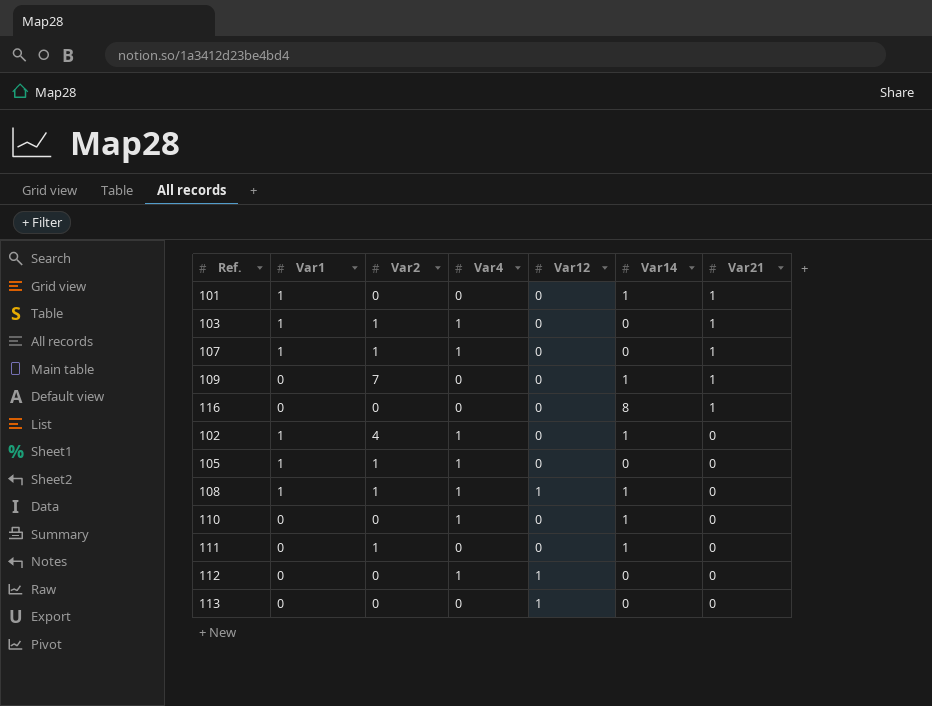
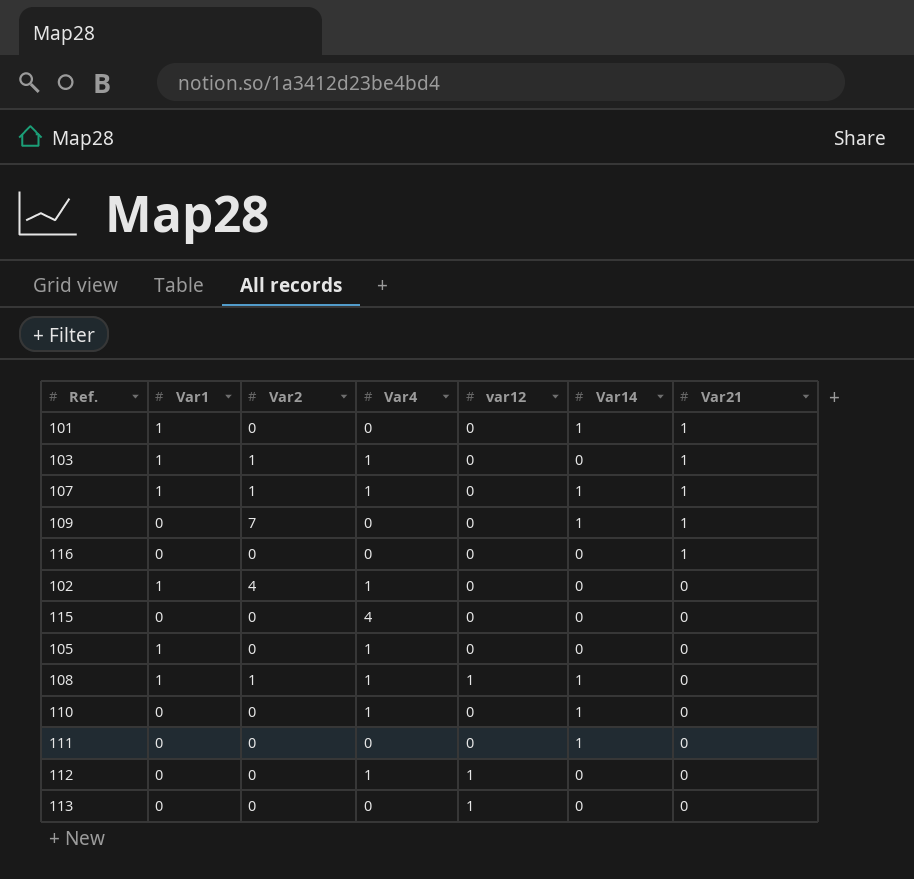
column name: Var12 -> var12
107 | Var14: 0 -> 1
116 | Var14: 8 -> 0
102 | Var14: 1 -> 0
row 115: none -> 0 | 0 | 4 | 0 | 0 | 0
105 | Var2: 1 -> 0
111 | Var2: 1 -> 0

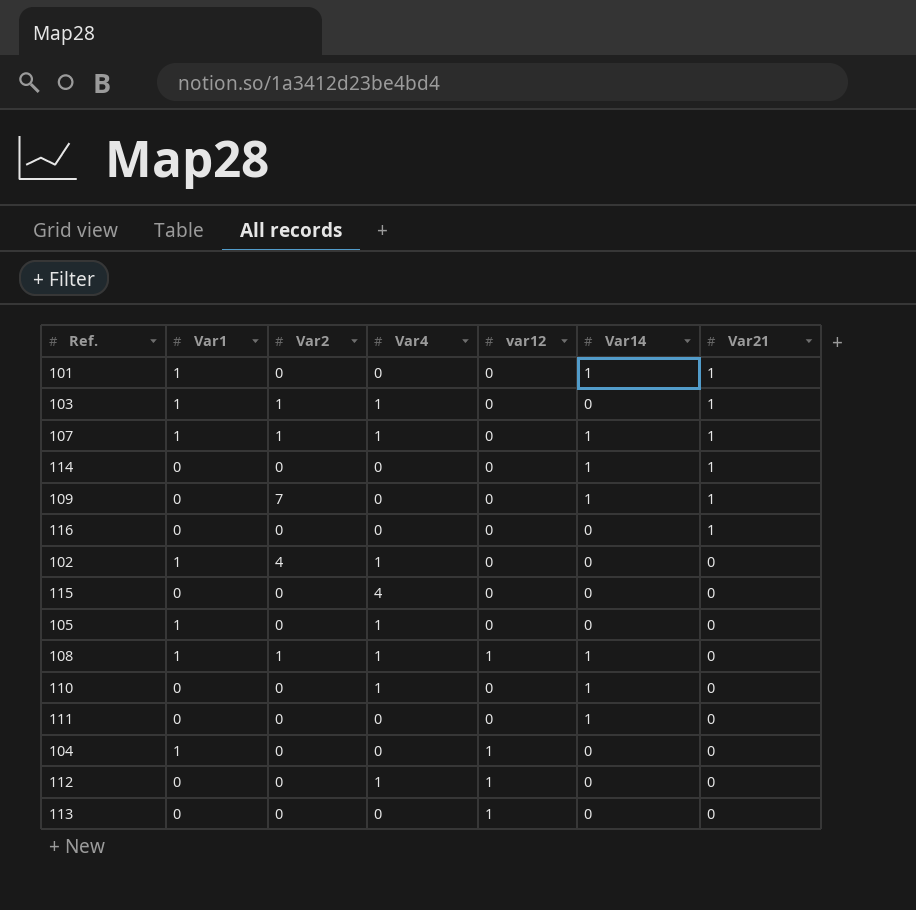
row 114: none -> 0 | 0 | 0 | 0 | 1 | 1
row 104: none -> 1 | 0 | 0 | 1 | 0 | 0

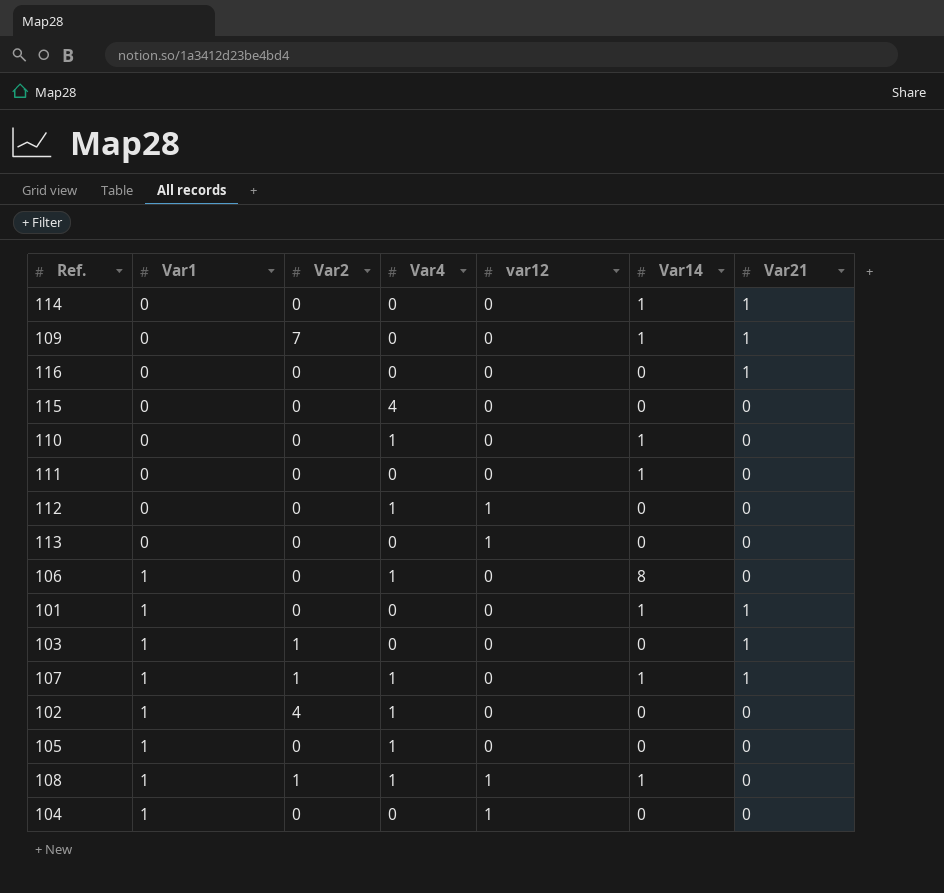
row order: Var21 descending -> Var1 ascending
row 106: none -> 1 | 0 | 1 | 0 | 8 | 0
103 | Var4: 1 -> 0

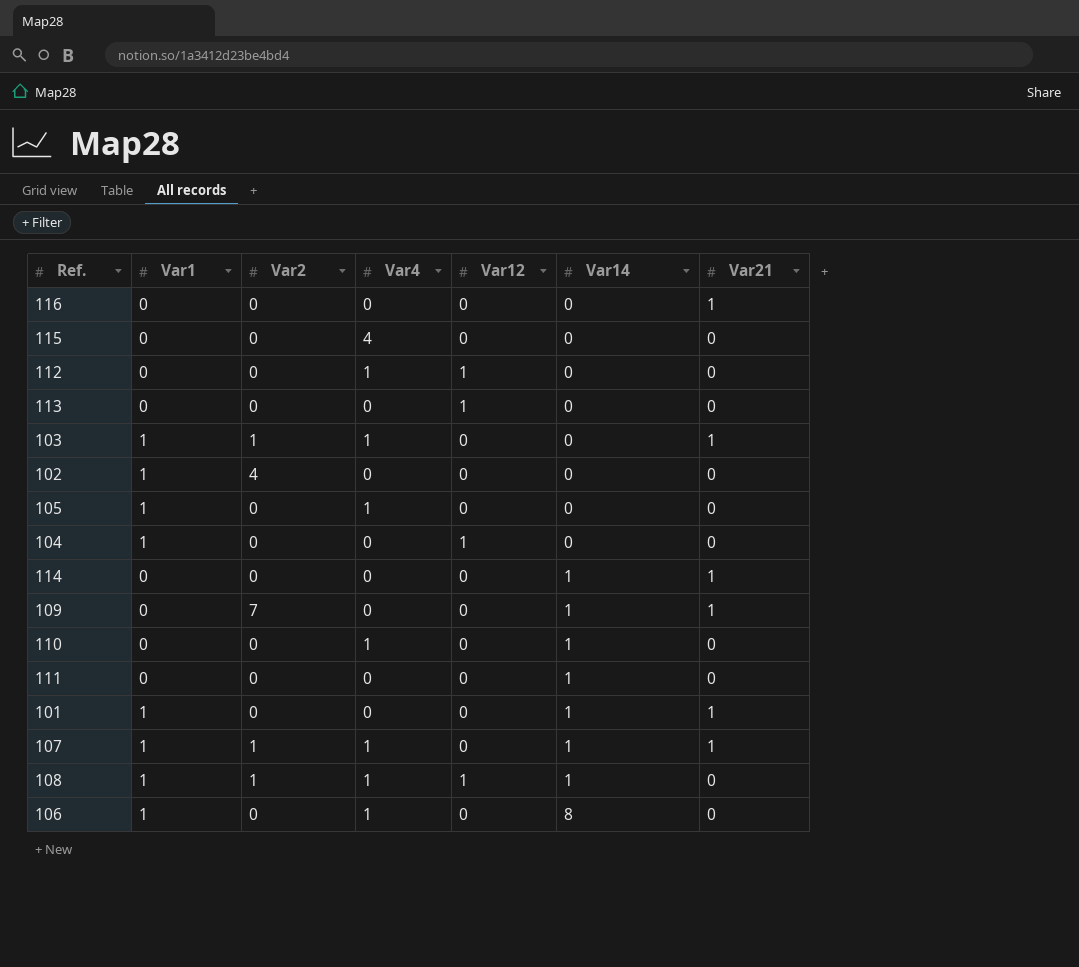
row order: Var1 ascending -> Var14 ascending
column name: var12 -> Var12
103 | Var4: 0 -> 1
102 | Var4: 1 -> 0

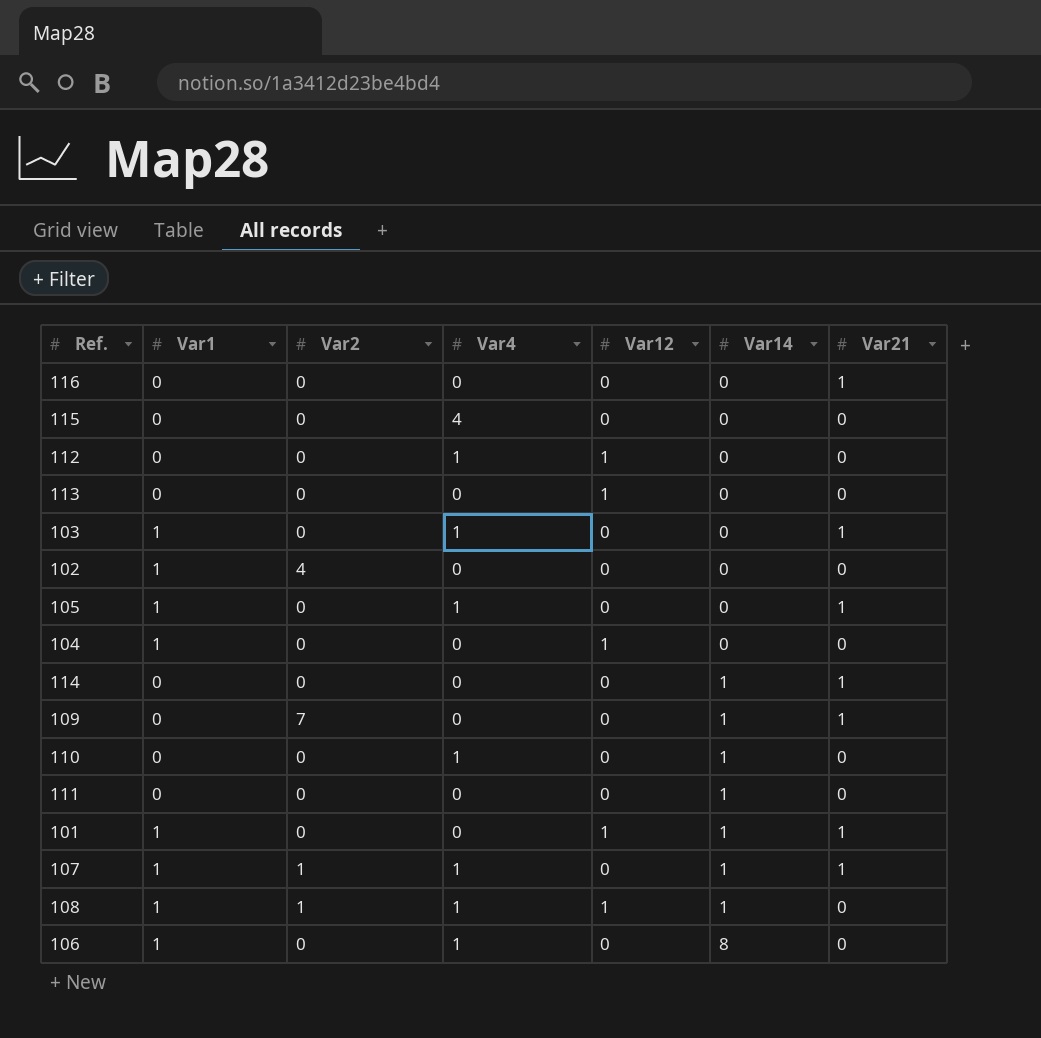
103 | Var2: 1 -> 0
105 | Var21: 0 -> 1
101 | Var12: 0 -> 1

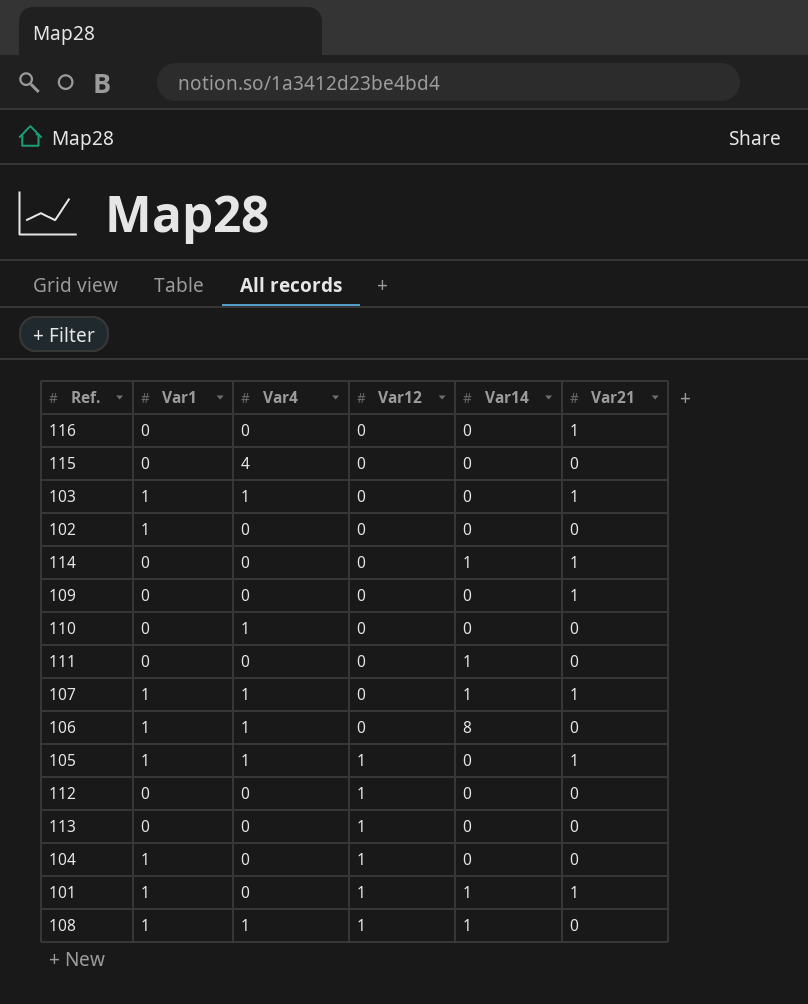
row order: Var14 ascending -> Var12 ascending
column Var2 | position: 3 -> none
109 | Var14: 1 -> 0
110 | Var14: 1 -> 0
105 | Var12: 0 -> 1
112 | Var4: 1 -> 0

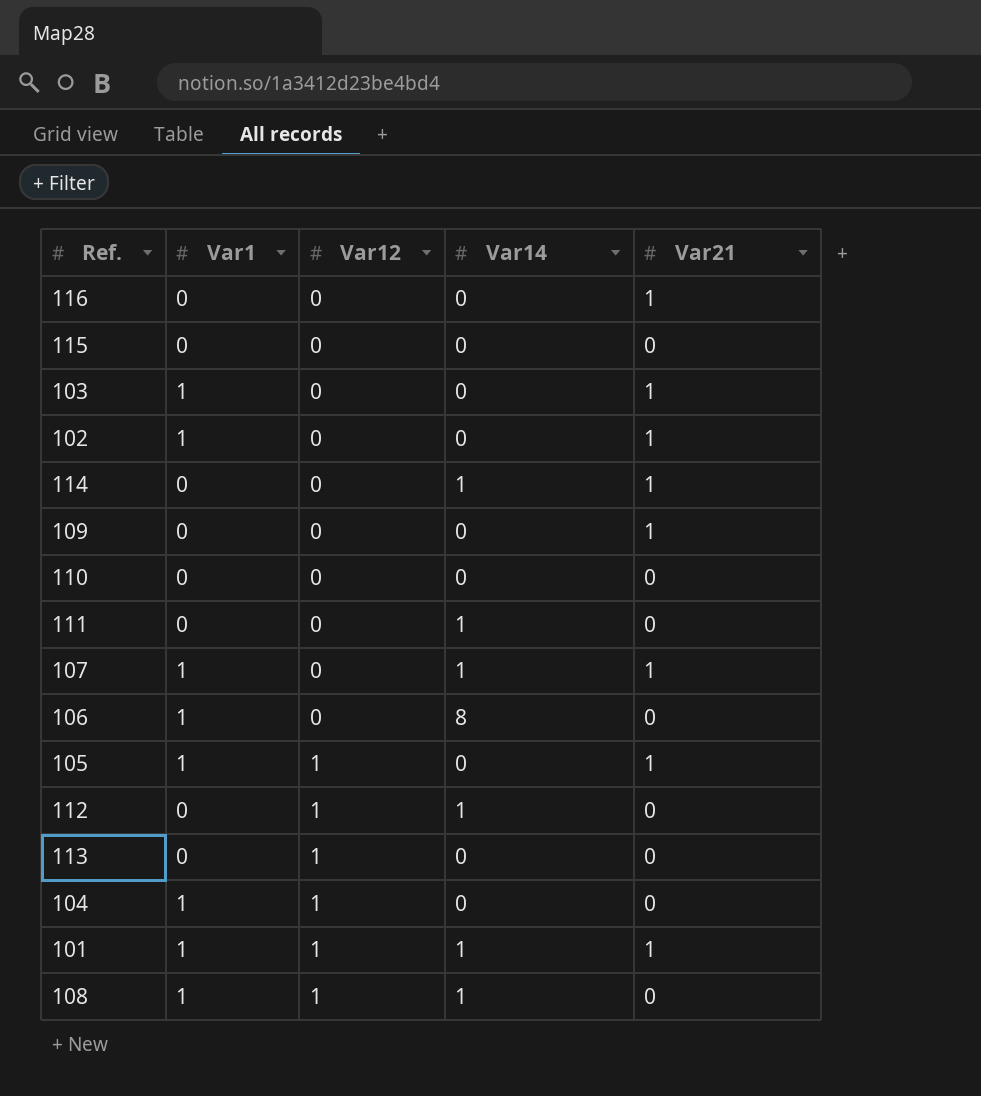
column Var4 | position: 3 -> none
102 | Var21: 0 -> 1
112 | Var14: 0 -> 1

